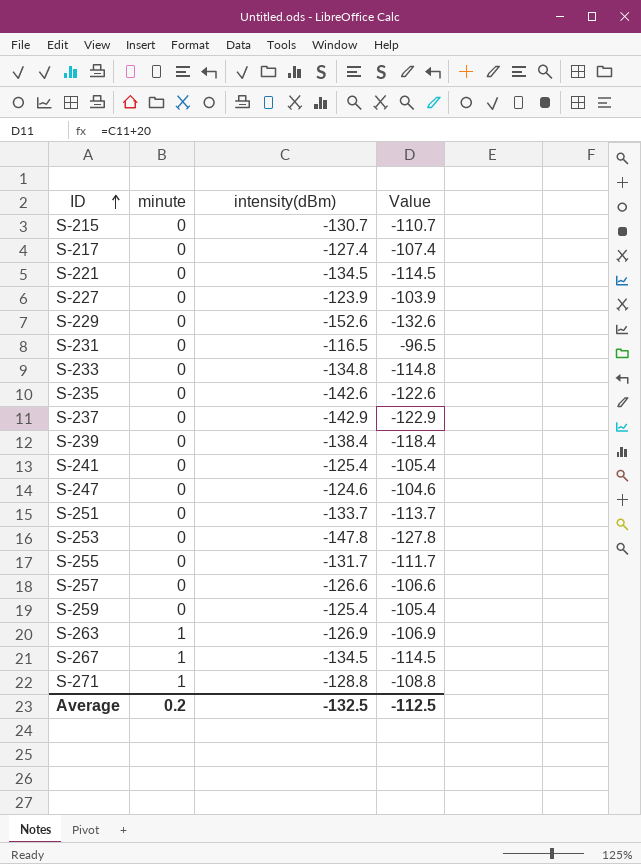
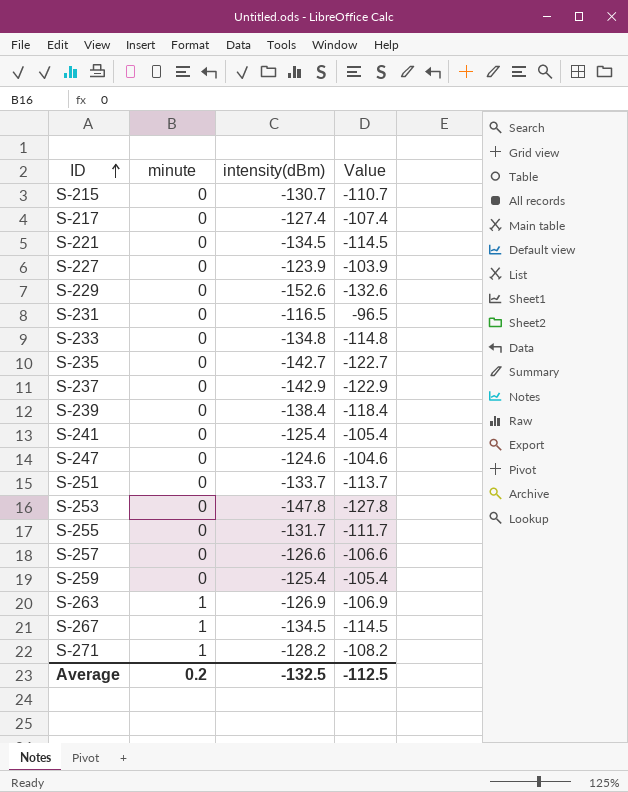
S-235 | intensity(dBm): -142.6 -> -142.7
S-235 | Value: -122.6 -> -122.7
S-271 | intensity(dBm): -128.8 -> -128.2
S-271 | Value: -108.8 -> -108.2

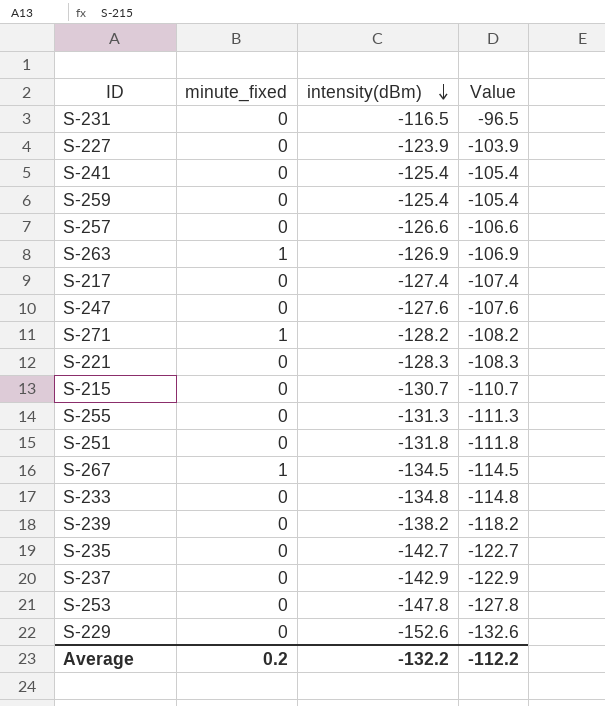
row order: ID ascending -> intensity(dBm) descending
column name: minute -> minute_fixed
S-247 | intensity(dBm): -124.6 -> -127.6
S-247 | Value: -104.6 -> -107.6
S-221 | intensity(dBm): -134.5 -> -128.3
S-221 | Value: -114.5 -> -108.3
S-255 | intensity(dBm): -131.7 -> -131.3
S-255 | Value: -111.7 -> -111.3
S-251 | intensity(dBm): -133.7 -> -131.8
S-251 | Value: -113.7 -> -111.8
S-239 | intensity(dBm): -138.4 -> -138.2
S-239 | Value: -118.4 -> -118.2
Average | intensity(dBm): -132.5 -> -132.2
Average | Value: -112.5 -> -112.2

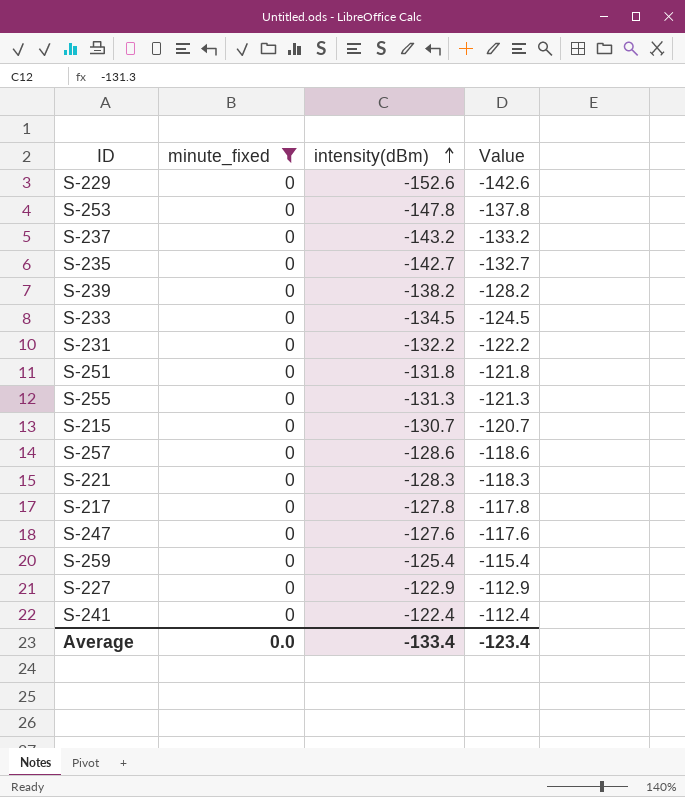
filter: none -> minute_fixed = 0
row order: intensity(dBm) descending -> intensity(dBm) ascending
column Value | formula: [intensity(dBm)] + 20 -> [intensity(dBm)] + 10
S-237 | intensity(dBm): -142.9 -> -143.2
S-233 | intensity(dBm): -134.8 -> -134.5
S-231 | intensity(dBm): -116.5 -> -132.2
S-257 | intensity(dBm): -126.6 -> -128.6
S-217 | intensity(dBm): -127.4 -> -127.8
S-227 | intensity(dBm): -123.9 -> -122.9
S-241 | intensity(dBm): -125.4 -> -122.4
Average | minute_fixed: 0.2 -> 0.0
Average | intensity(dBm): -132.2 -> -133.4
Average | Value: -112.2 -> -123.4

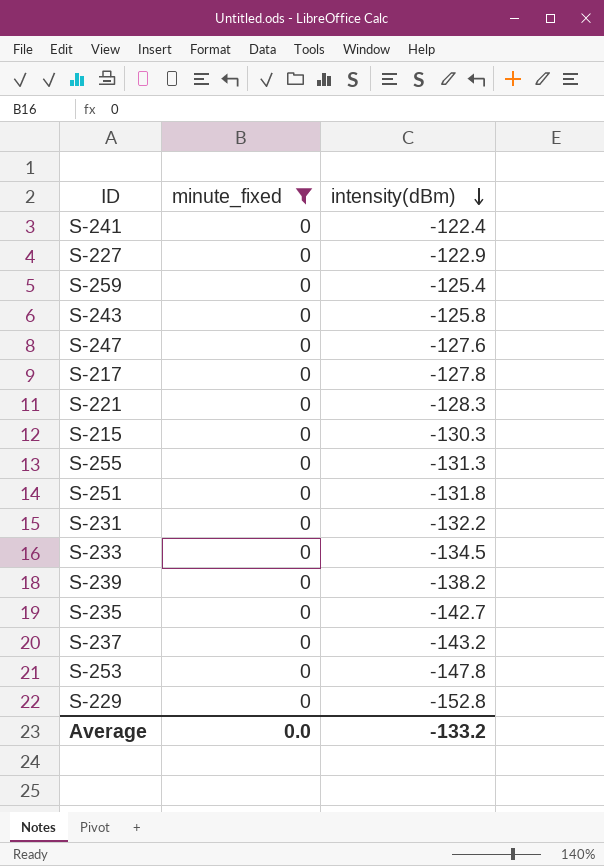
row order: intensity(dBm) ascending -> intensity(dBm) descending
column Value | formula: [intensity(dBm)] + 10 -> none
row S-257: 0 | -128.6 | -118.6 -> none
row S-243: none -> 0 | -125.8
S-215 | intensity(dBm): -130.7 -> -130.3
S-229 | intensity(dBm): -152.6 -> -152.8
Average | intensity(dBm): -133.4 -> -133.2

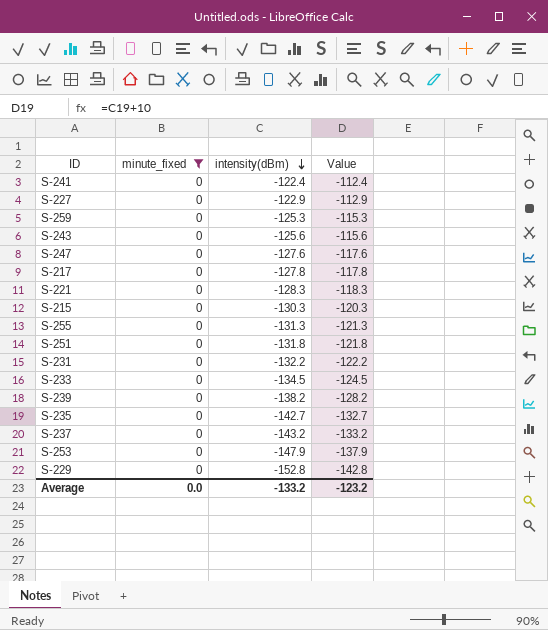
column Value | formula: none -> [intensity(dBm)] + 10
S-259 | intensity(dBm): -125.4 -> -125.3
S-243 | intensity(dBm): -125.8 -> -125.6
S-253 | intensity(dBm): -147.8 -> -147.9

